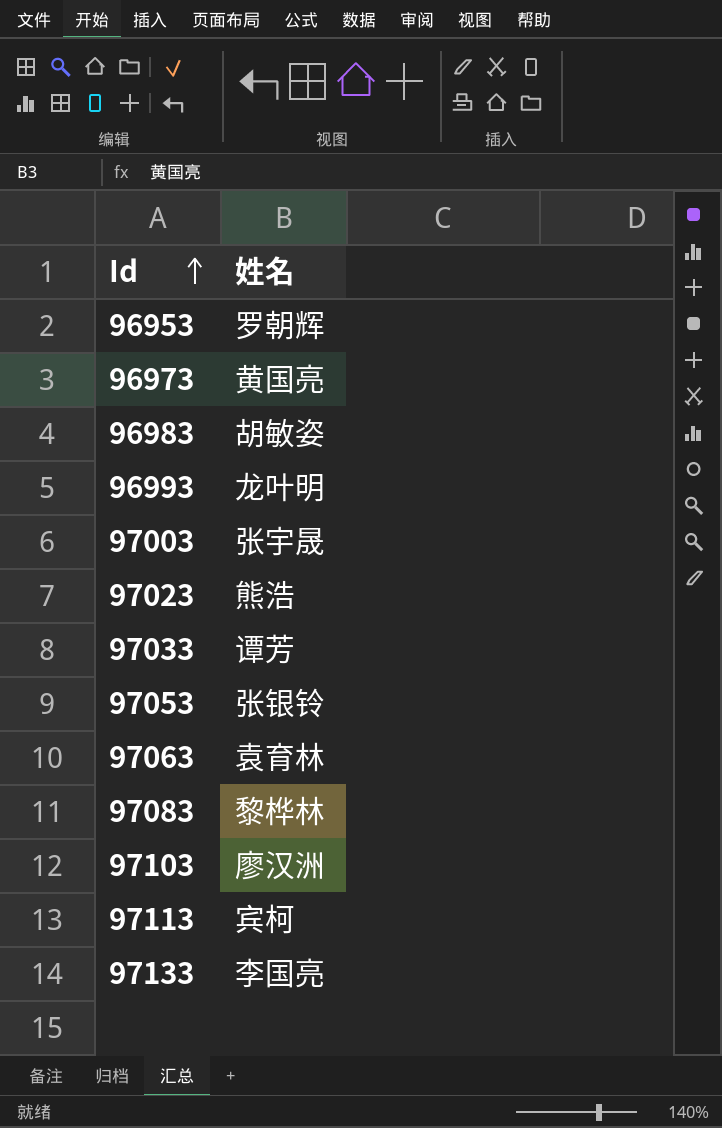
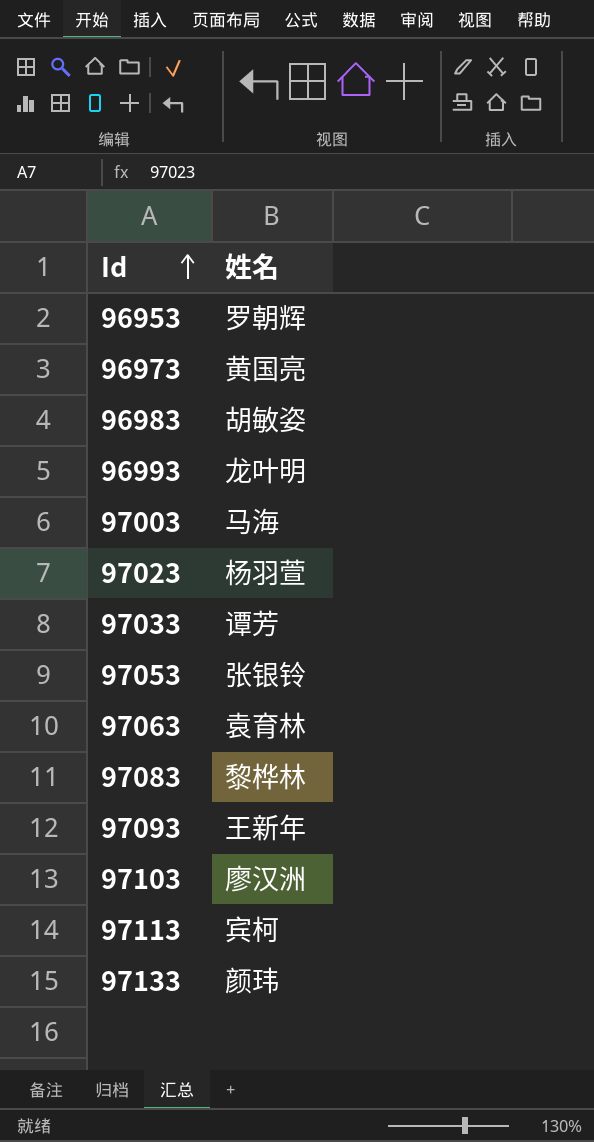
97003 | 姓名: 张宇晟 -> 马海
97023 | 姓名: 熊浩 -> 杨羽萱
row 97093: none -> 王新年
97133 | 姓名: 李国亮 -> 颜玮

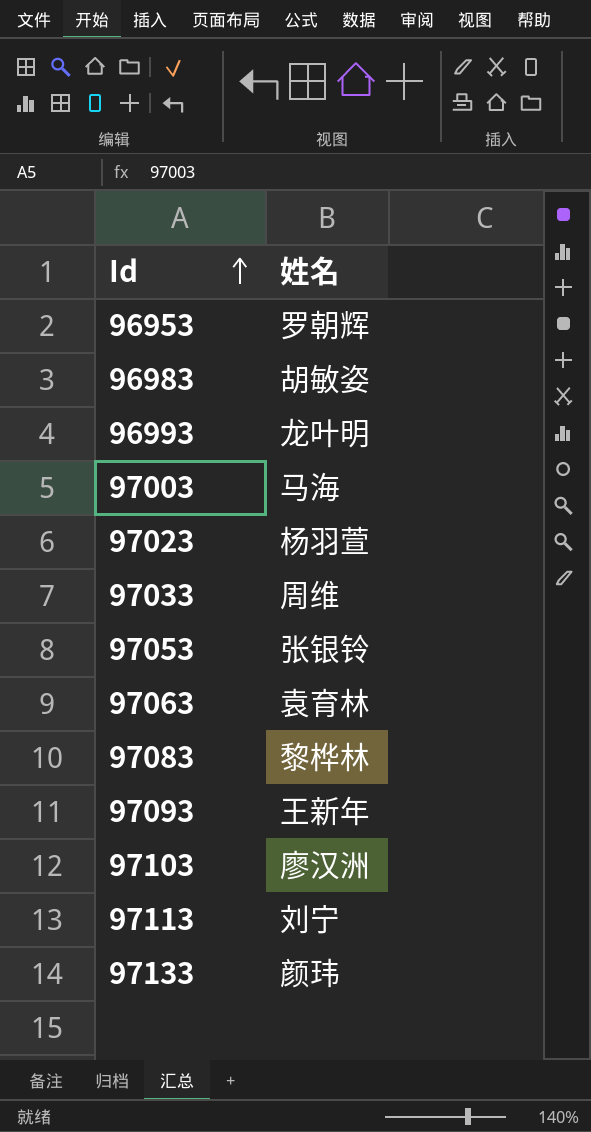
row 96973: 黄国亮 -> none
97033 | 姓名: 谭芳 -> 周维
97113 | 姓名: 宾柯 -> 刘宁

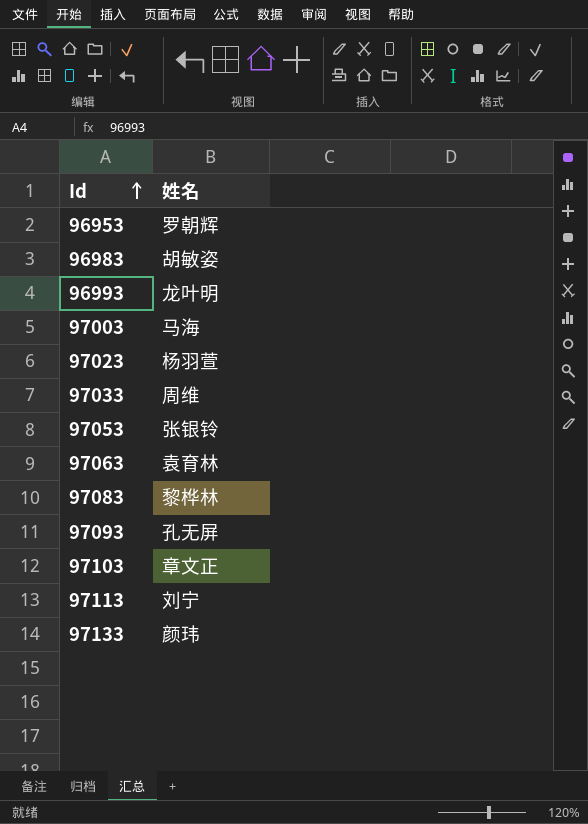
97093 | 姓名: 王新年 -> 孔无屏
97103 | 姓名: 廖汉洲 -> 章文正

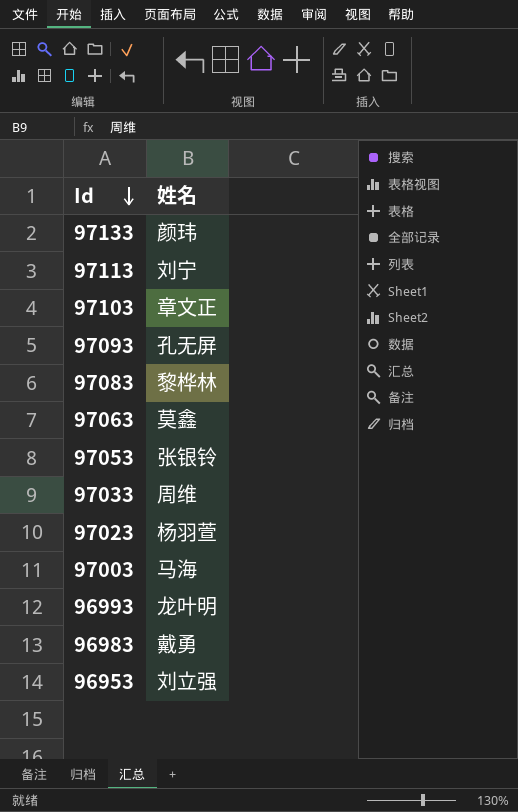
row order: Id ascending -> Id descending
97063 | 姓名: 袁育林 -> 莫鑫
96983 | 姓名: 胡敏姿 -> 戴勇
96953 | 姓名: 罗朝辉 -> 刘立强

